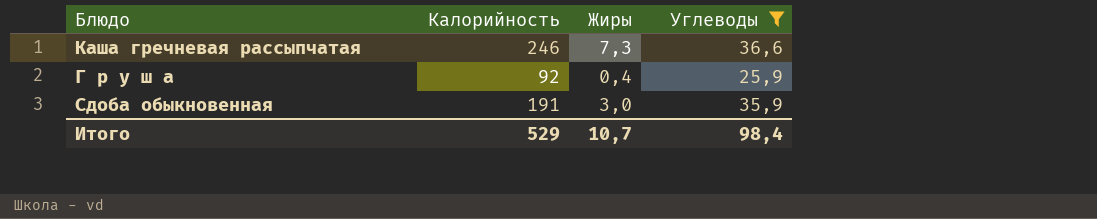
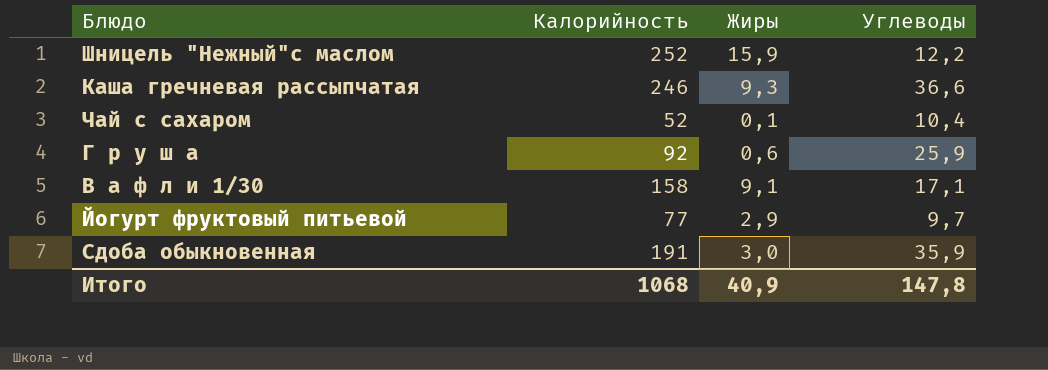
filter: Углеводы >= 25,9 -> none
Каша гречневая рассыпчатая | Жиры: 7,3 -> 9,3
Г р у ш а | Жиры: 0,4 -> 0,6
Итого | Калорийность: 529 -> 1068
Итого | Жиры: 10,7 -> 40,9
Итого | Углеводы: 98,4 -> 147,8

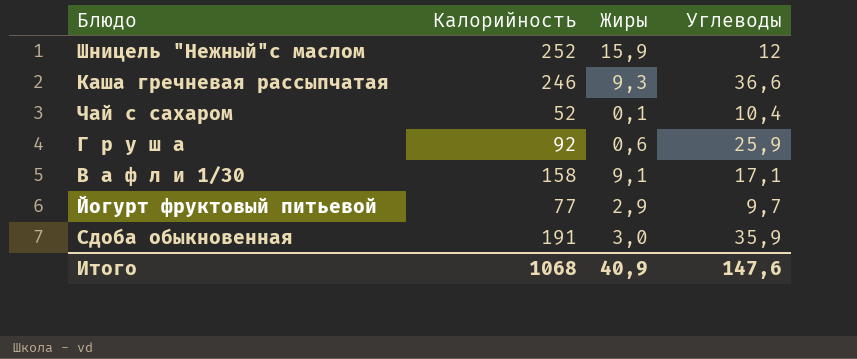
Шницель "Нежный"с маслом | Углеводы: 12,2 -> 12
Итого | Углеводы: 147,8 -> 147,6

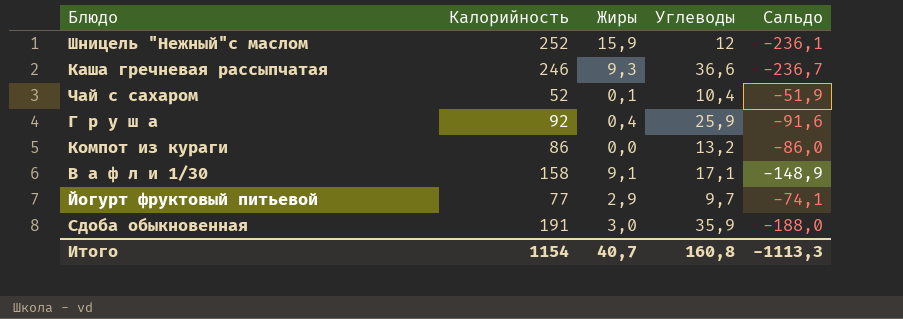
column Сальдо | formula: none -> [Жиры] - [Калорийность]
Г р у ш а | Жиры: 0,6 -> 0,4
row Компот из кураги: none -> 86 | 0,0 | 13,2 | -86,0
Итого | Калорийность: 1068 -> 1154
Итого | Жиры: 40,9 -> 40,7
Итого | Углеводы: 147,6 -> 160,8

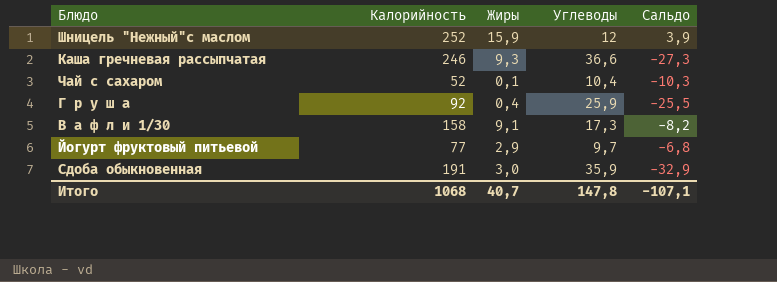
column Сальдо | formula: [Жиры] - [Калорийность] -> [Жиры] - [Углеводы]
row Компот из кураги: 86 | 0,0 | 13,2 | -86,0 -> none
В а ф л и 1/30 | Углеводы: 17,1 -> 17,3
Итого | Калорийность: 1154 -> 1068
Итого | Углеводы: 160,8 -> 147,8
Итого | Сальдо: -1113,3 -> -107,1

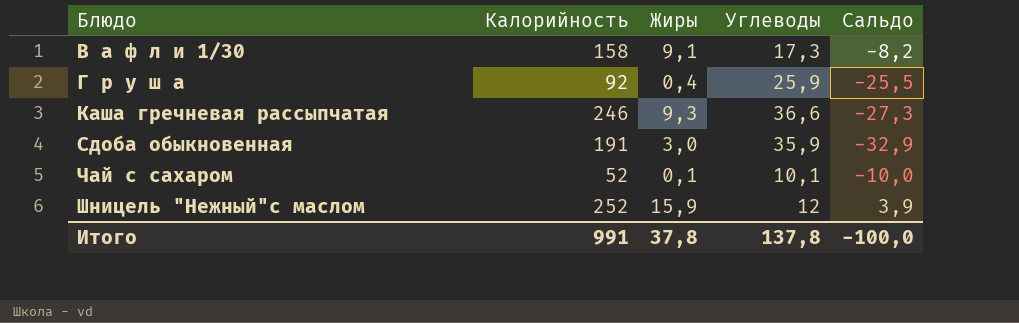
row order: none -> Блюдо ascending
row Йогурт фруктовый питьевой: 77 | 2,9 | 9,7 | -6,8 -> none
Чай с сахаром | Углеводы: 10,4 -> 10,1
Чай с сахаром | Сальдо: -10,3 -> -10,0
Итого | Калорийность: 1068 -> 991
Итого | Жиры: 40,7 -> 37,8
Итого | Углеводы: 147,8 -> 137,8
Итого | Сальдо: -107,1 -> -100,0

